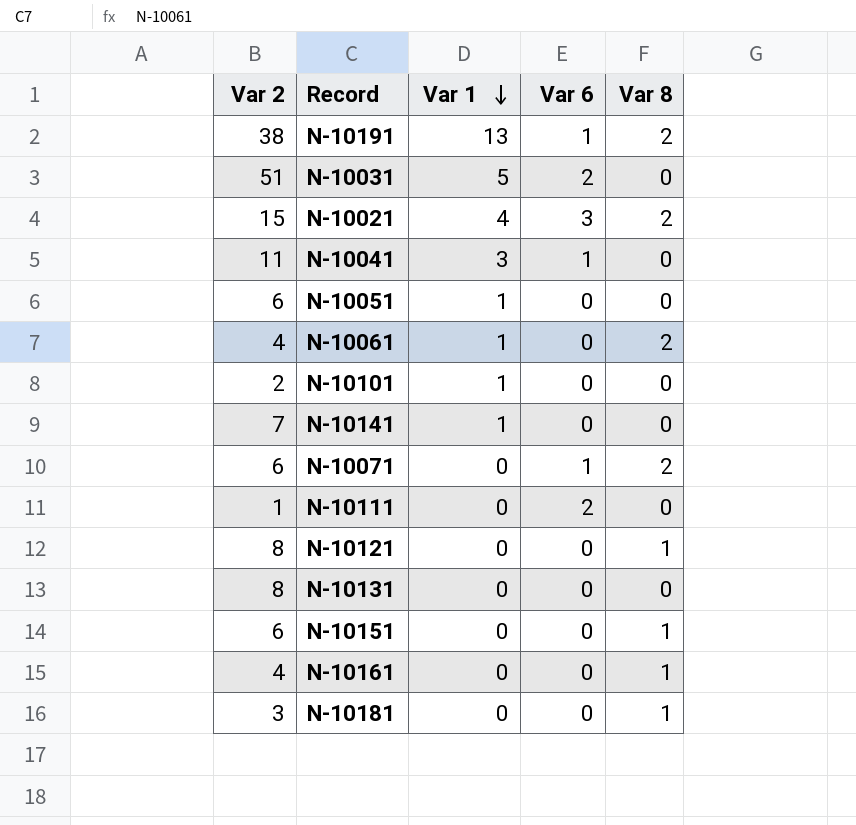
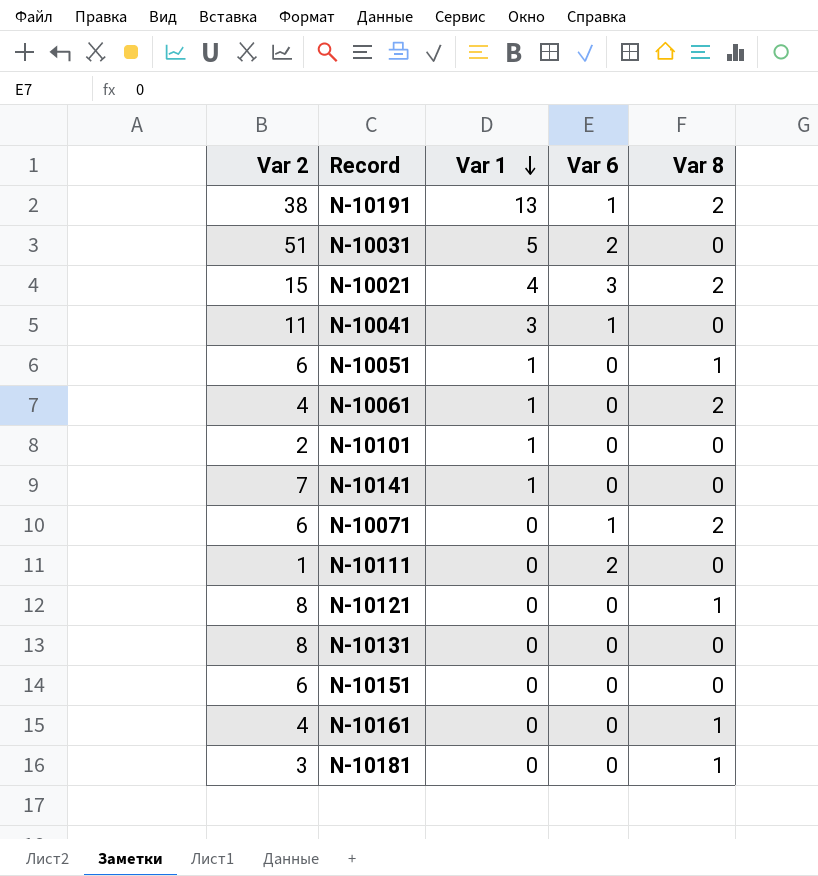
N-10051 | Var 8: 0 -> 1
N-10151 | Var 8: 1 -> 0

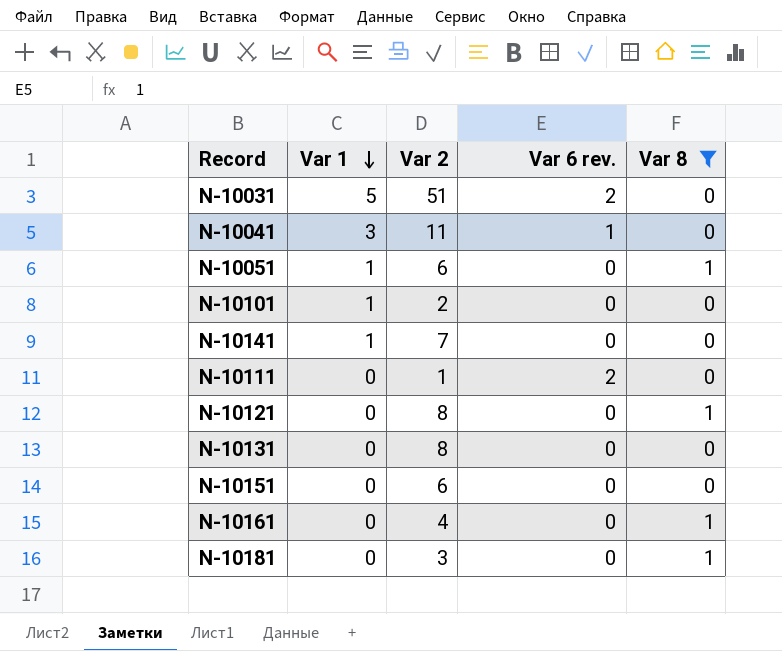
filter: none -> Var 8 != 2
column Var 2 | position: 1 -> 3
column name: Var 6 -> Var 6 rev.

